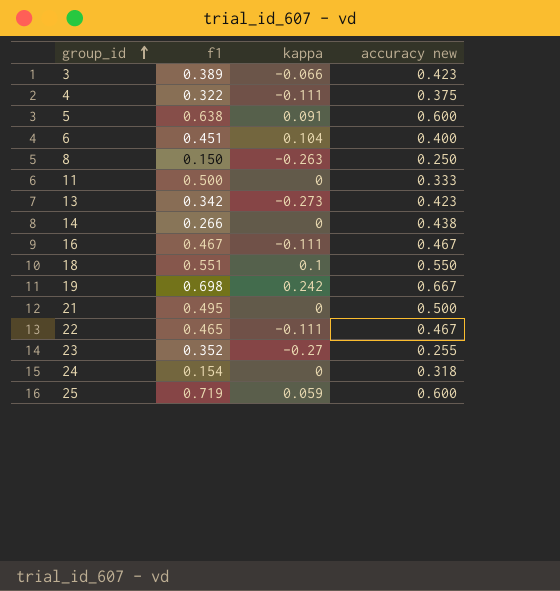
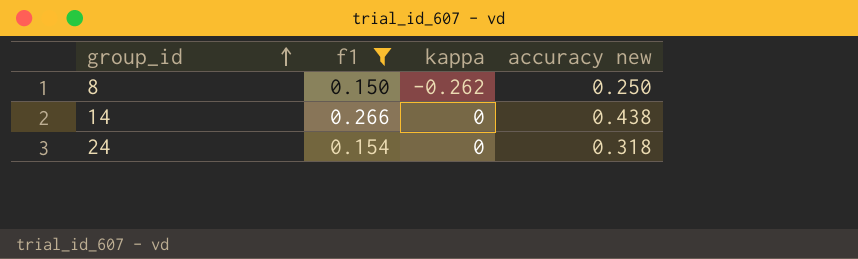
filter: none -> f1 <= 0.266
8 | kappa: -0.263 -> -0.262

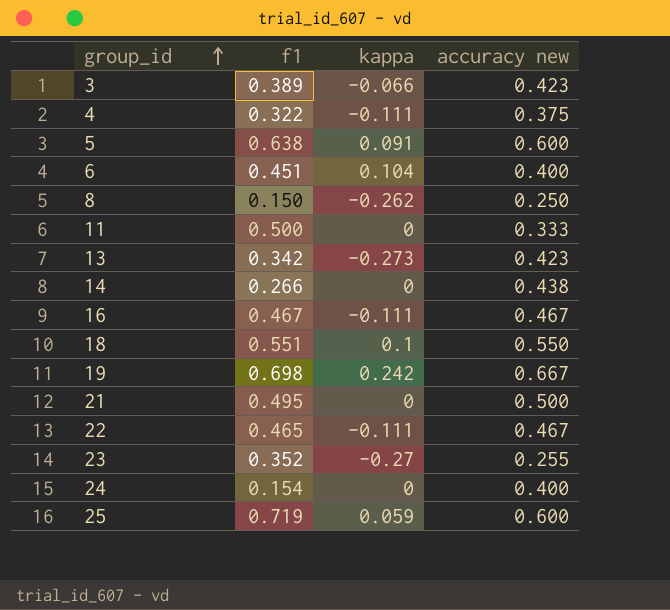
filter: f1 <= 0.266 -> none
24 | accuracy new: 0.318 -> 0.400

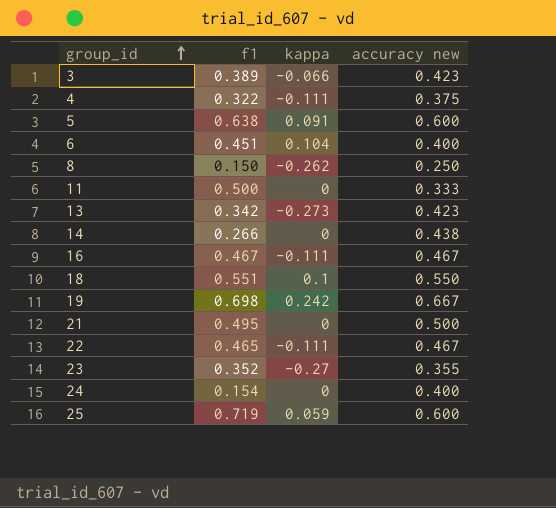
23 | accuracy new: 0.255 -> 0.355

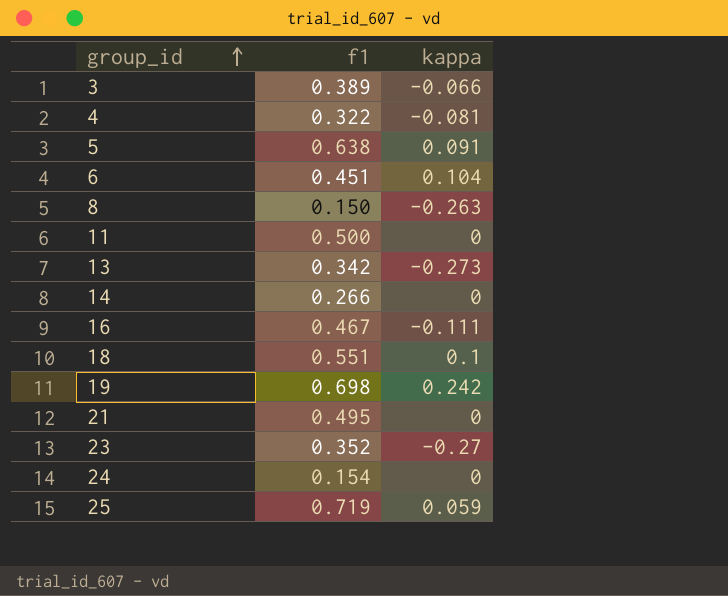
column accuracy new | position: 4 -> none
row 22: 0.465 | -0.111 | 0.467 -> none
4 | kappa: -0.111 -> -0.081
8 | kappa: -0.262 -> -0.263

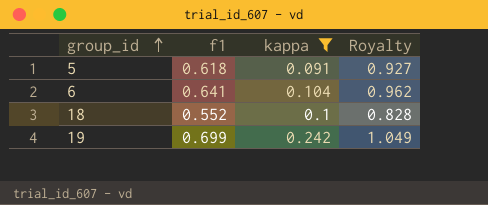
filter: none -> kappa >= 0.091
column Royalty | formula: none -> [f1] * 1.5
5 | f1: 0.638 -> 0.618
6 | f1: 0.451 -> 0.641
18 | f1: 0.551 -> 0.552
19 | f1: 0.698 -> 0.699

